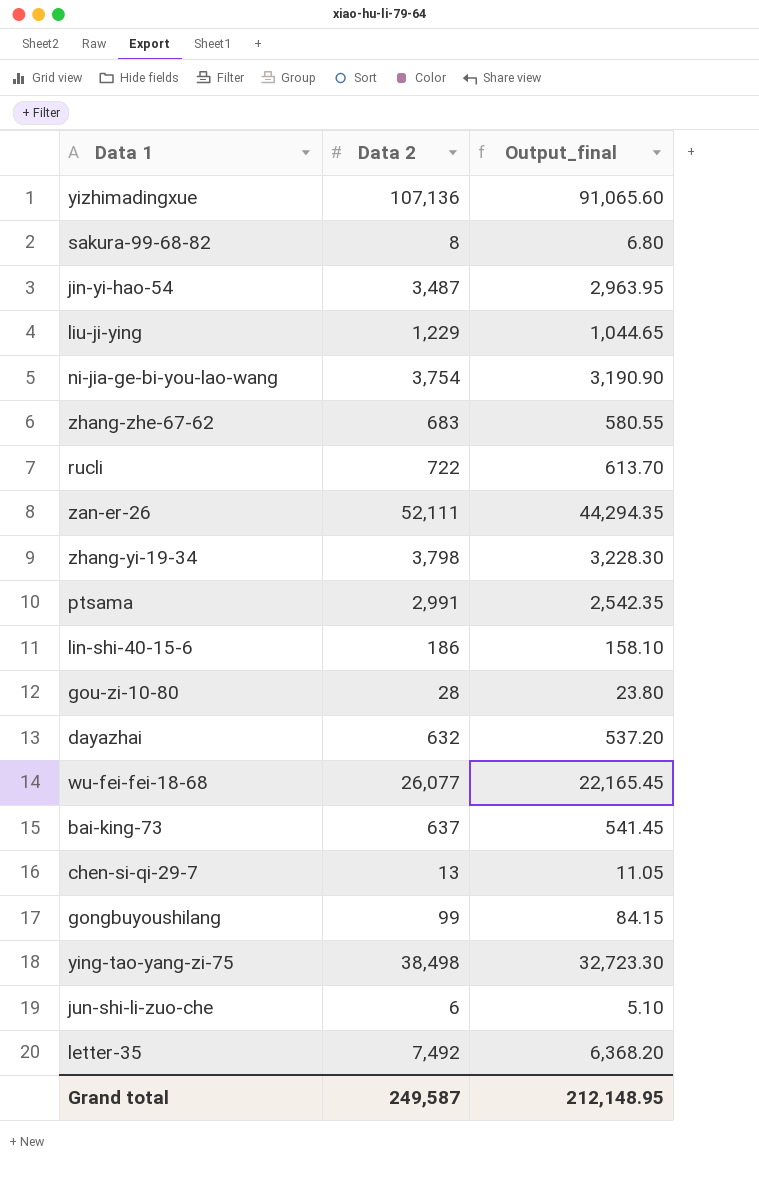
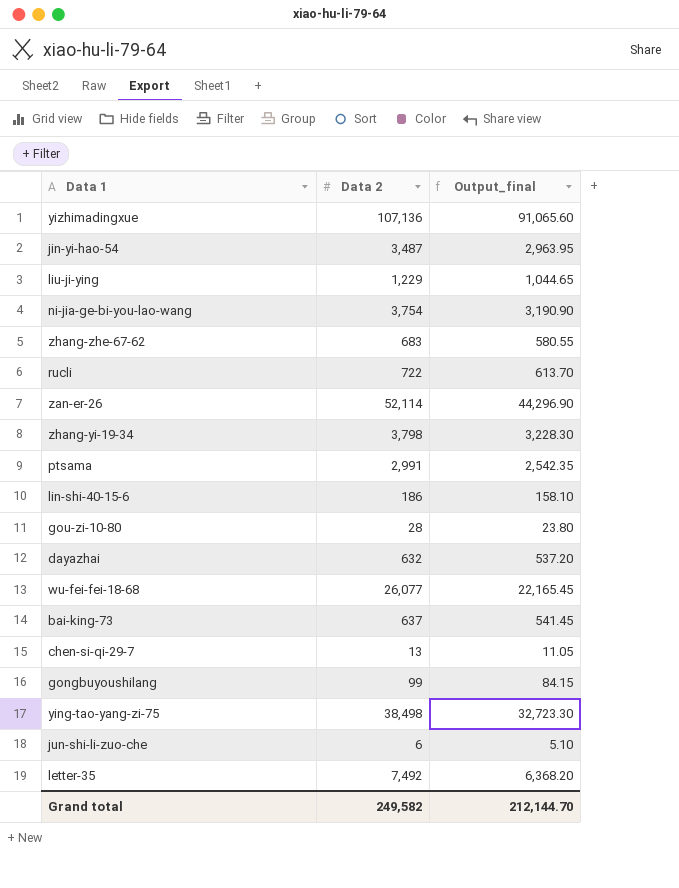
row sakura-99-68-82: 8 | 6.80 -> none
zan-er-26 | Data 2: 52,111 -> 52,114
zan-er-26 | Output_final: 44,294.35 -> 44,296.90
Grand total | Data 2: 249,587 -> 249,582
Grand total | Output_final: 212,148.95 -> 212,144.70

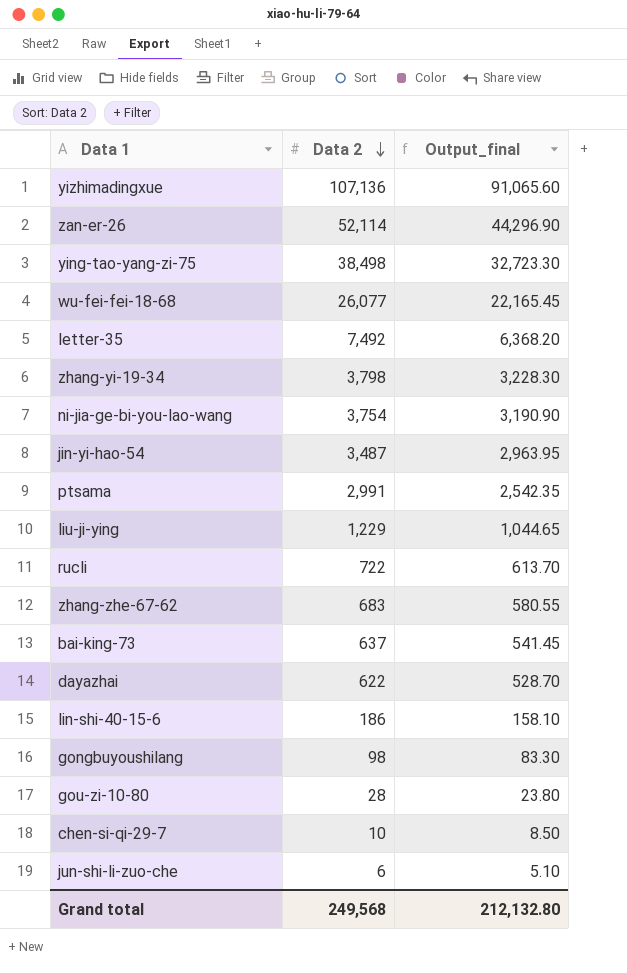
row order: none -> Data 2 descending
dayazhai | Data 2: 632 -> 622
dayazhai | Output_final: 537.20 -> 528.70
gongbuyoushilang | Data 2: 99 -> 98
gongbuyoushilang | Output_final: 84.15 -> 83.30
chen-si-qi-29-7 | Data 2: 13 -> 10
chen-si-qi-29-7 | Output_final: 11.05 -> 8.50
Grand total | Data 2: 249,582 -> 249,568
Grand total | Output_final: 212,144.70 -> 212,132.80

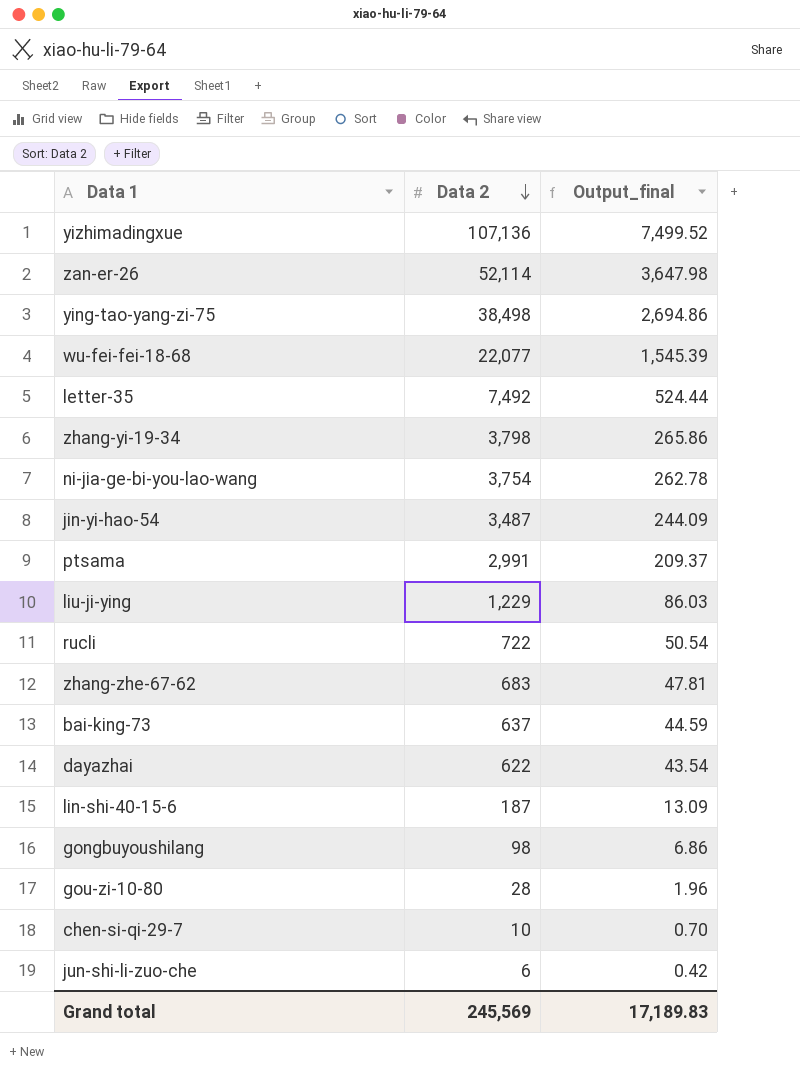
column Output_final | formula: [Data 2] * 0.85 -> [Data 2] * 0.07
wu-fei-fei-18-68 | Data 2: 26,077 -> 22,077
lin-shi-40-15-6 | Data 2: 186 -> 187
Grand total | Data 2: 249,568 -> 245,569
Grand total | Output_final: 212,132.80 -> 17,189.83

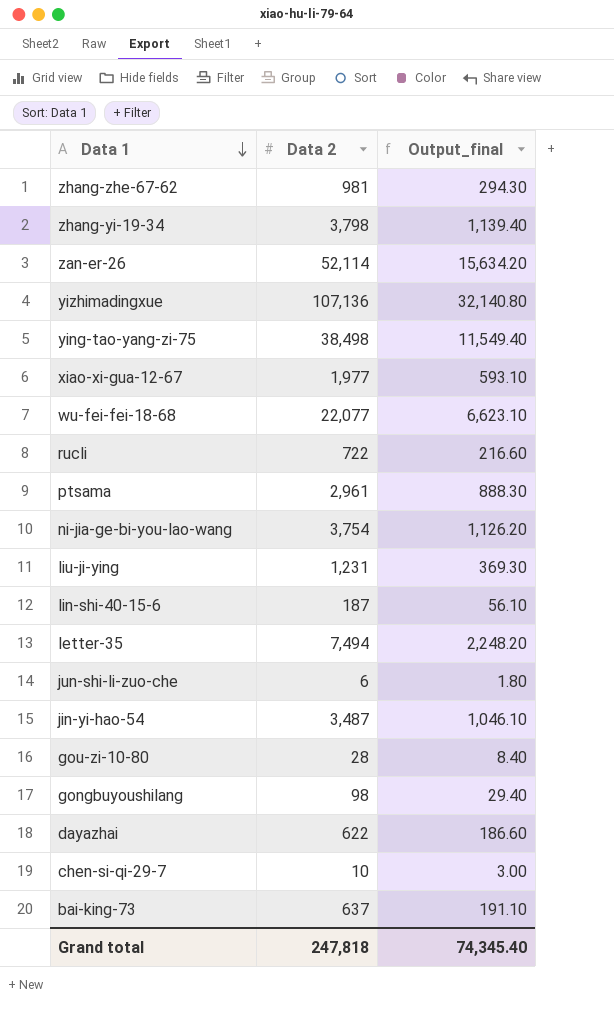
row order: Data 2 descending -> Data 1 descending
column Output_final | formula: [Data 2] * 0.07 -> [Data 2] * 0.3
zhang-zhe-67-62 | Data 2: 683 -> 981
row xiao-xi-gua-12-67: none -> 1,977 | 593.10
ptsama | Data 2: 2,991 -> 2,961
liu-ji-ying | Data 2: 1,229 -> 1,231
letter-35 | Data 2: 7,492 -> 7,494
Grand total | Data 2: 245,569 -> 247,818
Grand total | Output_final: 17,189.83 -> 74,345.40

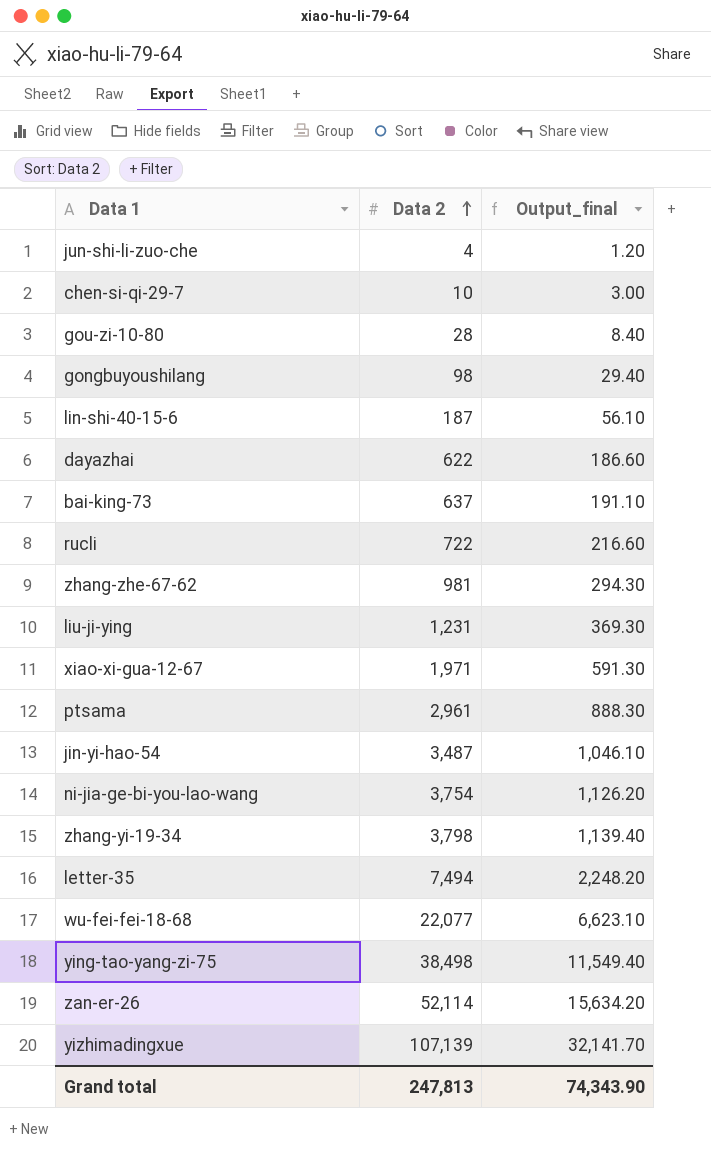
row order: Data 1 descending -> Data 2 ascending
jun-shi-li-zuo-che | Data 2: 6 -> 4
jun-shi-li-zuo-che | Output_final: 1.80 -> 1.20
xiao-xi-gua-12-67 | Data 2: 1,977 -> 1,971
xiao-xi-gua-12-67 | Output_final: 593.10 -> 591.30
yizhimadingxue | Data 2: 107,136 -> 107,139
yizhimadingxue | Output_final: 32,140.80 -> 32,141.70
Grand total | Data 2: 247,818 -> 247,813
Grand total | Output_final: 74,345.40 -> 74,343.90

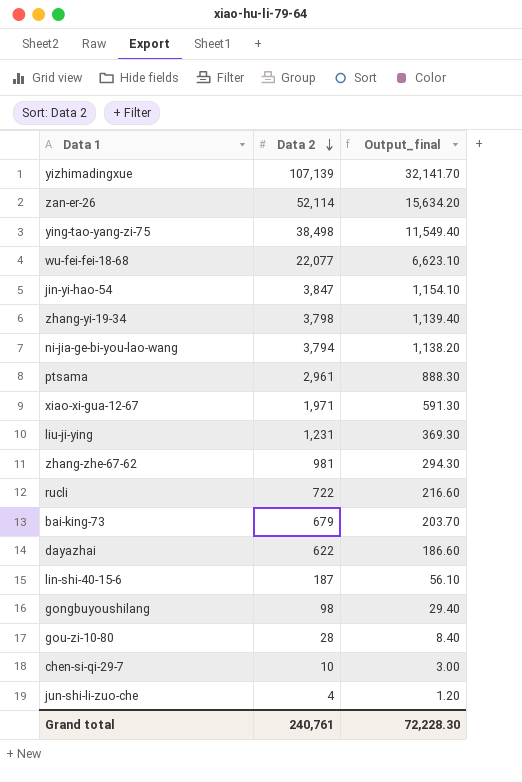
row order: Data 2 ascending -> Data 2 descending
row letter-35: 7,494 | 2,248.20 -> none
jin-yi-hao-54 | Data 2: 3,487 -> 3,847
jin-yi-hao-54 | Output_final: 1,046.10 -> 1,154.10
ni-jia-ge-bi-you-lao-wang | Data 2: 3,754 -> 3,794
ni-jia-ge-bi-you-lao-wang | Output_final: 1,126.20 -> 1,138.20
bai-king-73 | Data 2: 637 -> 679
bai-king-73 | Output_final: 191.10 -> 203.70
Grand total | Data 2: 247,813 -> 240,761
Grand total | Output_final: 74,343.90 -> 72,228.30

